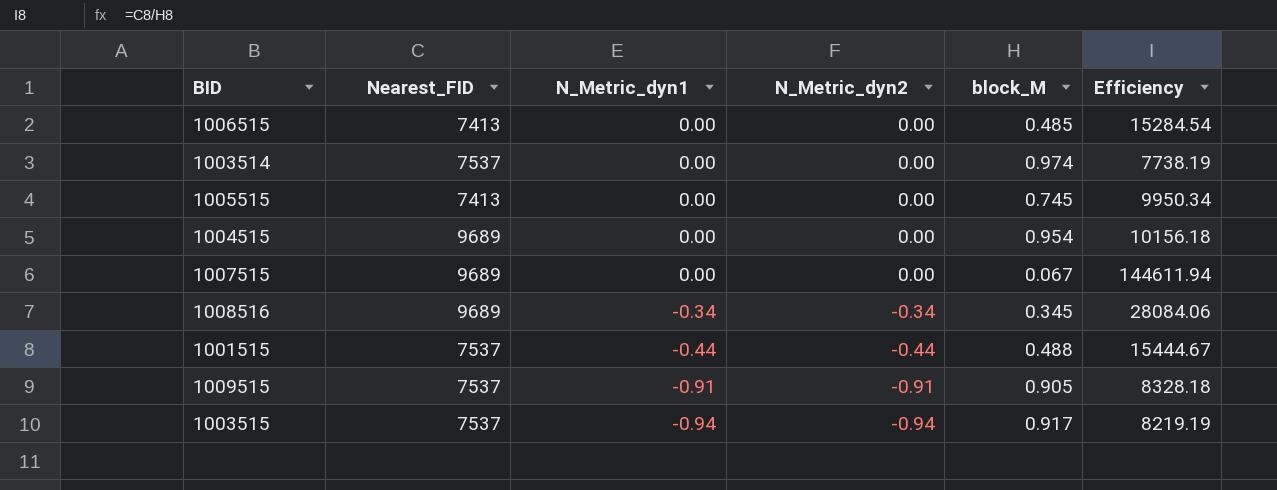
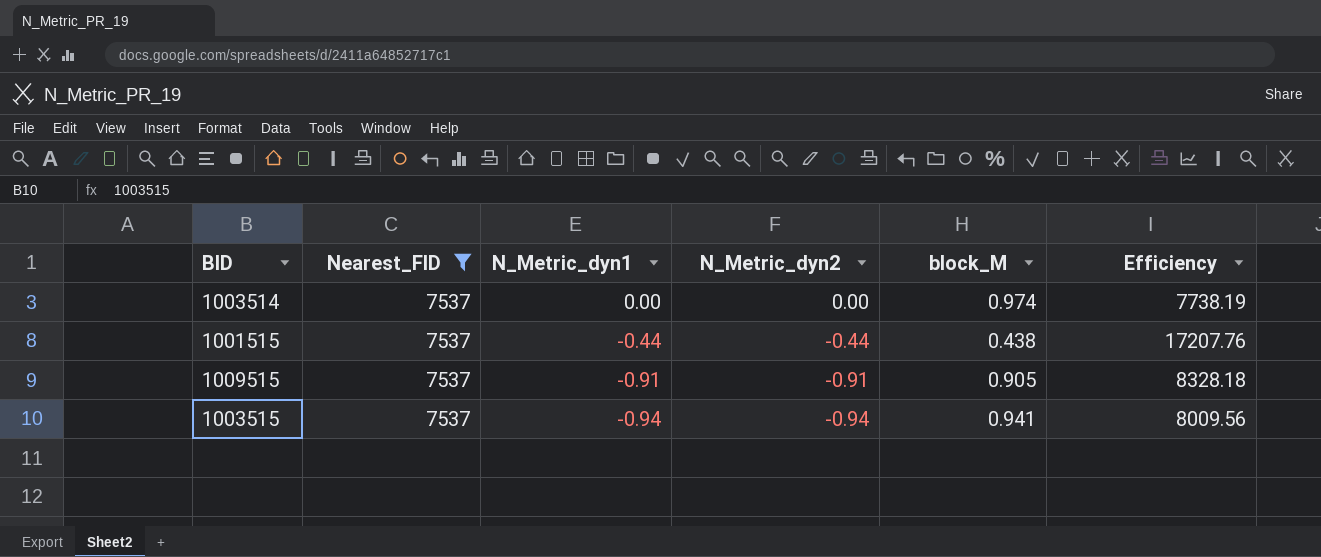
filter: none -> Nearest_FID = 7537
1001515 | block_M: 0.488 -> 0.438
1001515 | Efficiency: 15444.67 -> 17207.76
1003515 | block_M: 0.917 -> 0.941
1003515 | Efficiency: 8219.19 -> 8009.56

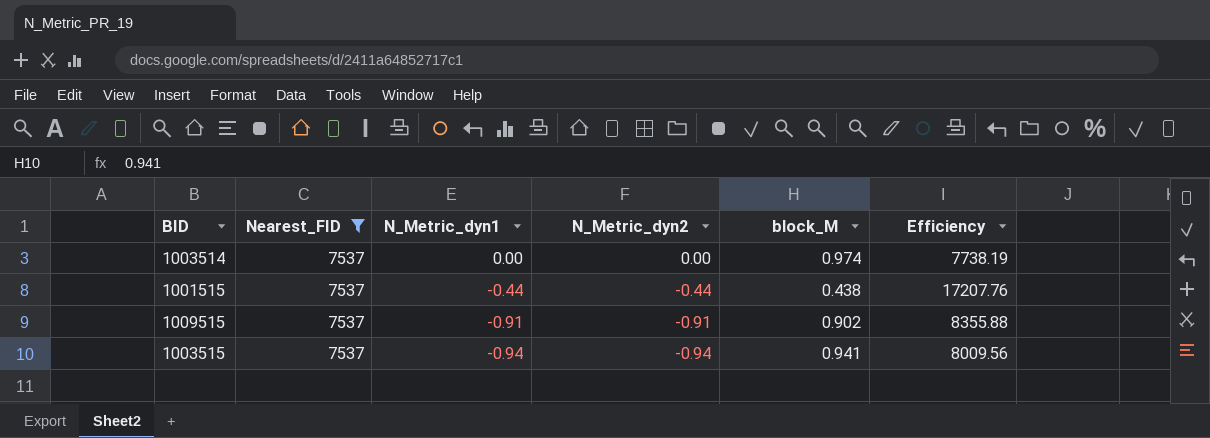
1009515 | block_M: 0.905 -> 0.902
1009515 | Efficiency: 8328.18 -> 8355.88

